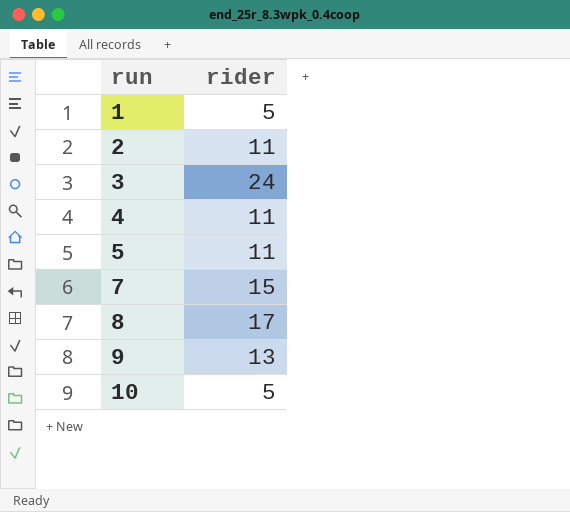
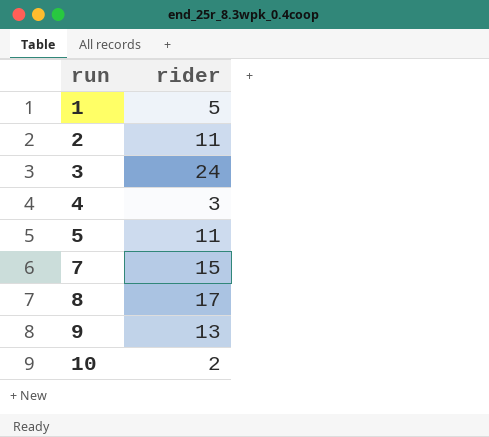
4 | rider: 11 -> 3
10 | rider: 5 -> 2

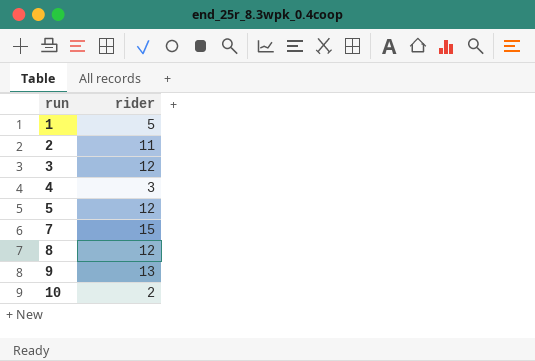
3 | rider: 24 -> 12
5 | rider: 11 -> 12
8 | rider: 17 -> 12

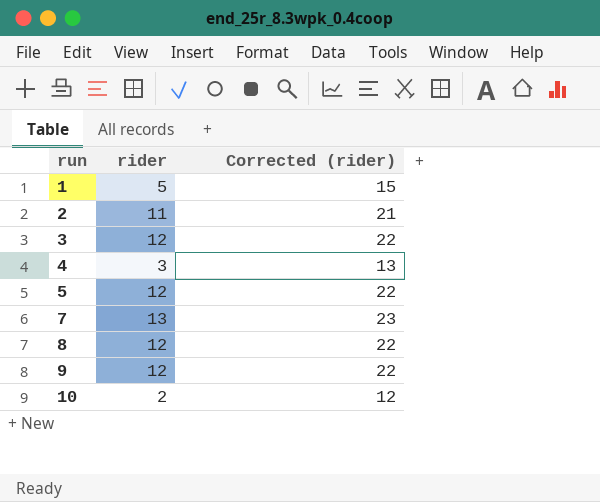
column Corrected (rider) | formula: none -> [rider] + 10
7 | rider: 15 -> 13
9 | rider: 13 -> 12

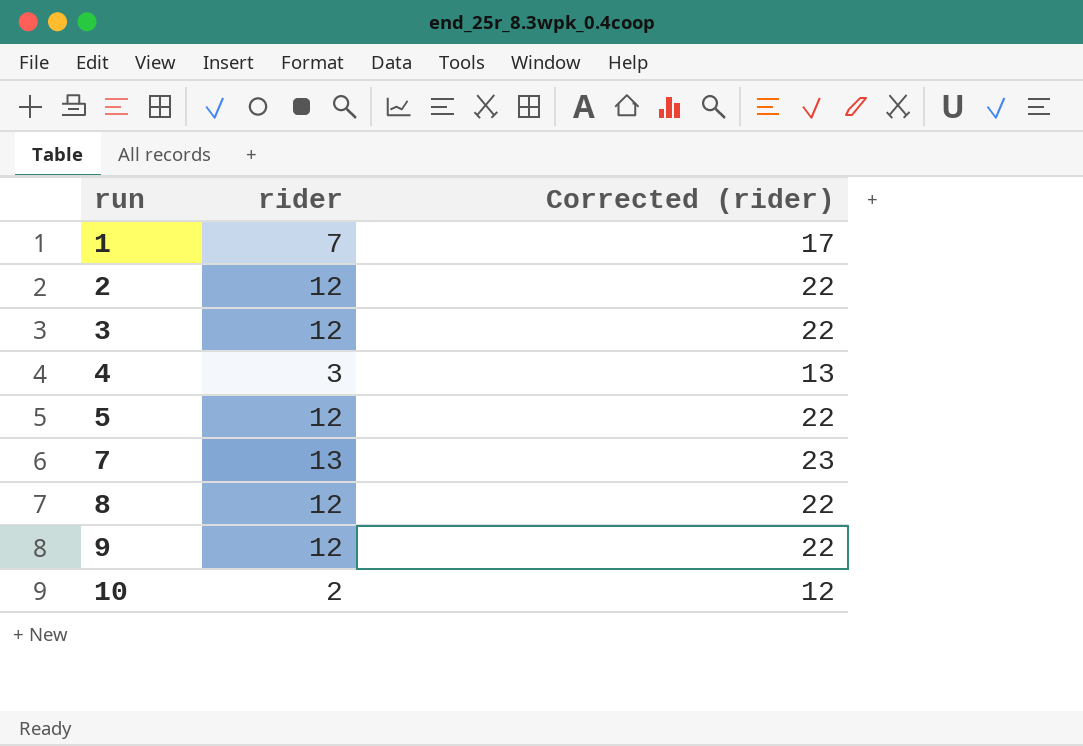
1 | rider: 5 -> 7
1 | Corrected (rider): 15 -> 17
2 | rider: 11 -> 12
2 | Corrected (rider): 21 -> 22

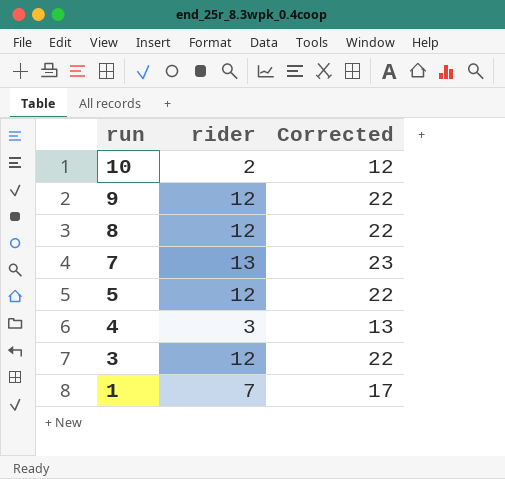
row order: run ascending -> run descending
column name: Corrected (rider) -> Corrected
row 2: 12 | 22 -> none

